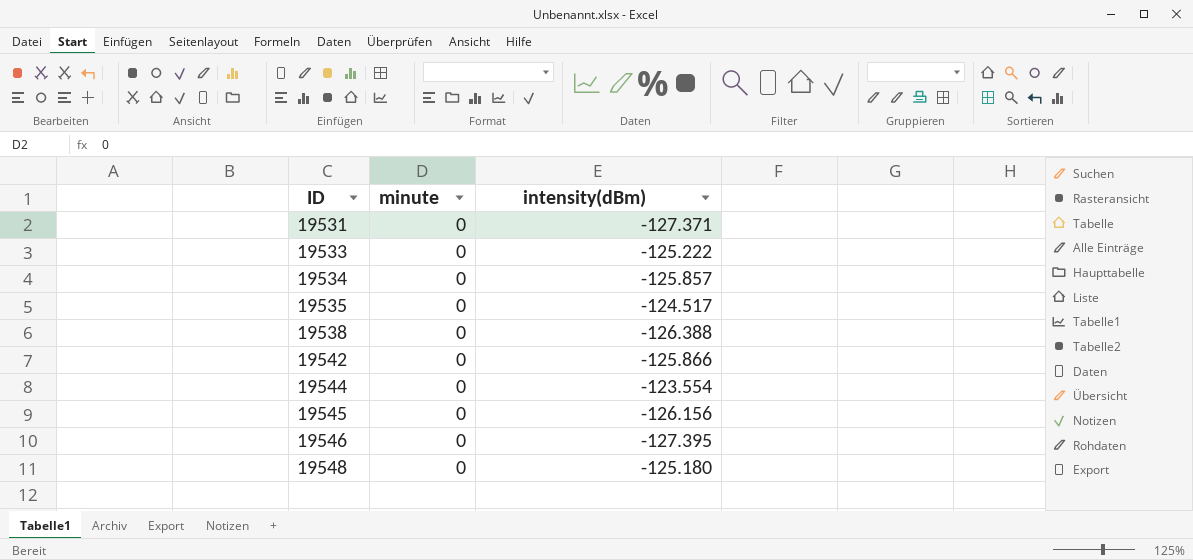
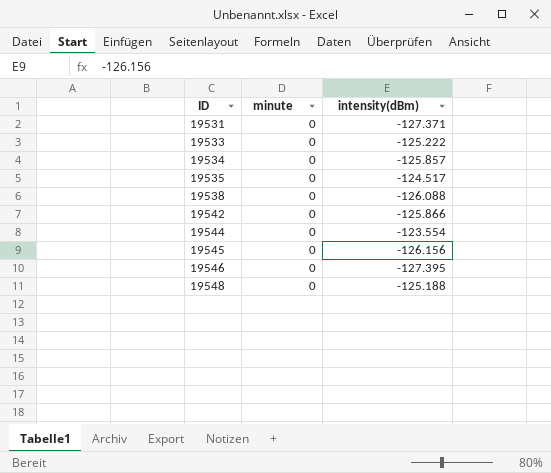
19538 | intensity(dBm): -126.388 -> -126.088
19548 | intensity(dBm): -125.180 -> -125.188

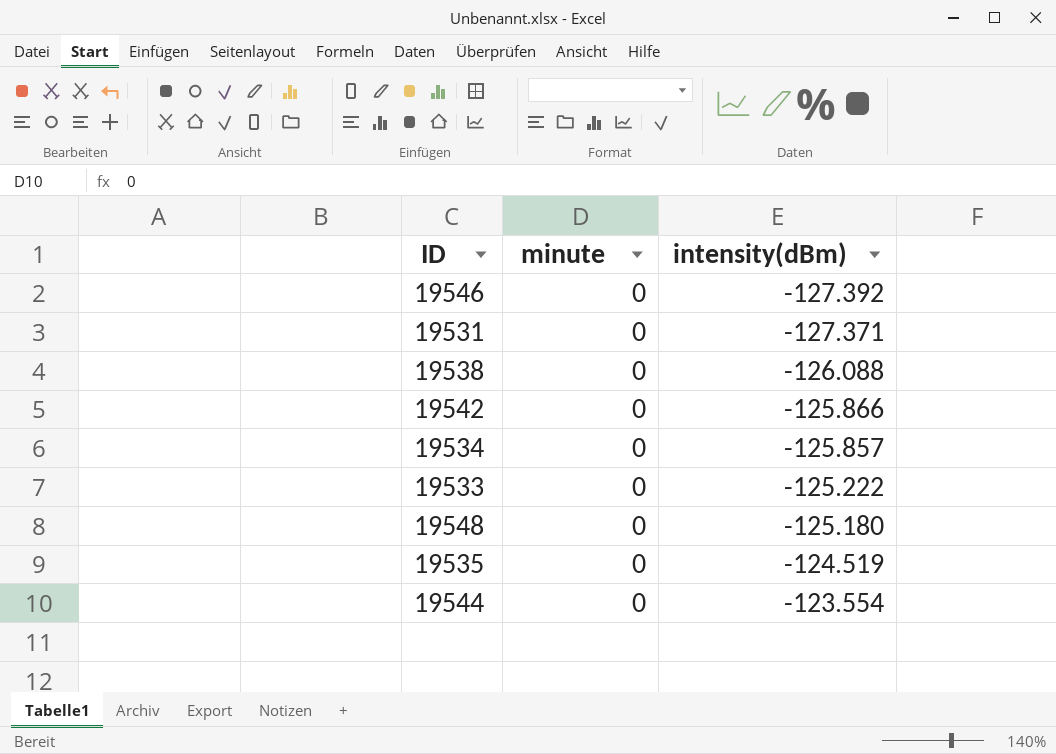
row order: ID ascending -> intensity(dBm) ascending
row 19545: 0 | -126.156 -> none
19546 | intensity(dBm): -127.395 -> -127.392
19548 | intensity(dBm): -125.188 -> -125.180
19535 | intensity(dBm): -124.517 -> -124.519

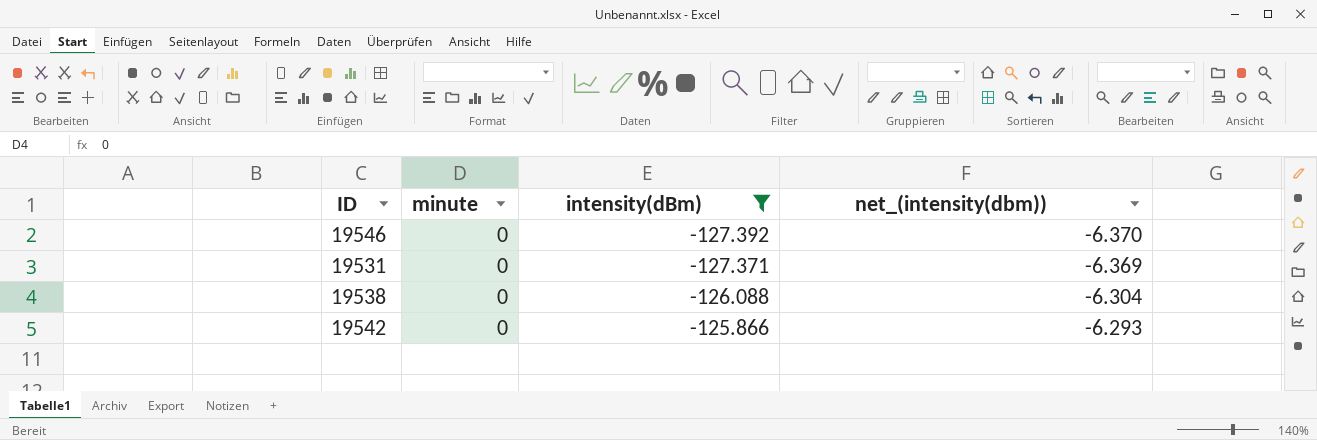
filter: none -> intensity(dBm) <= -125.866
column net_(intensity(dbm)) | formula: none -> [intensity(dBm)] * 0.05

